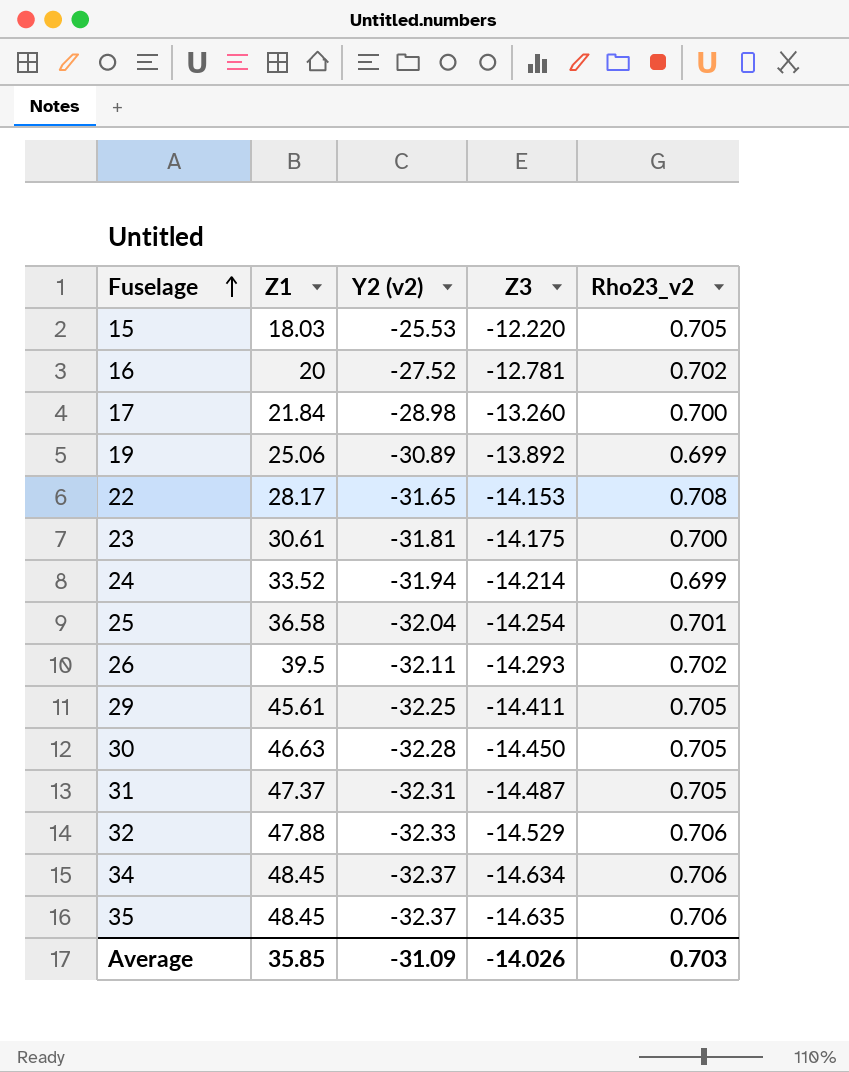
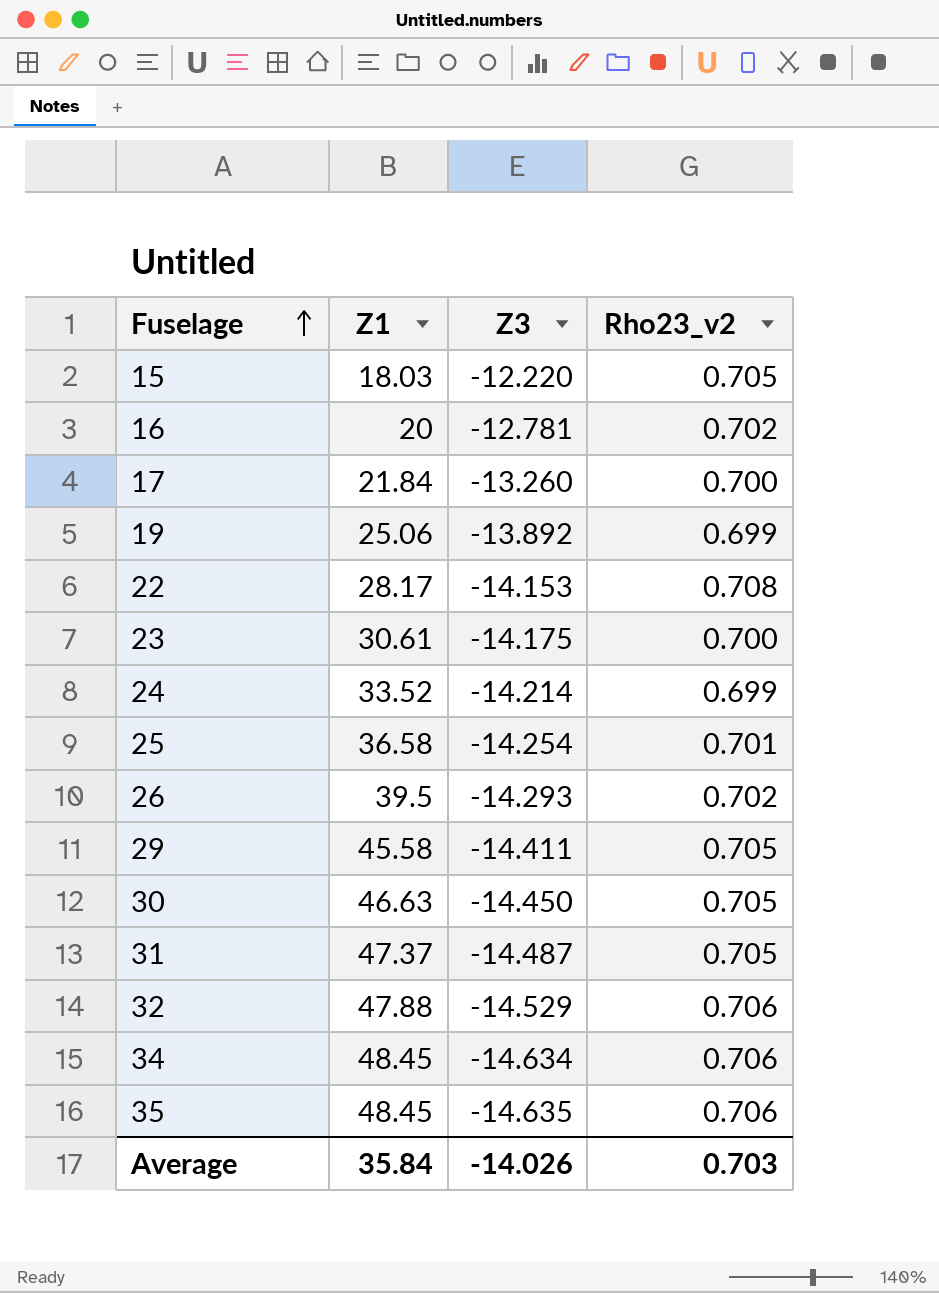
column Y2 (v2) | position: 3 -> none
29 | Z1: 45.61 -> 45.58
Average | Z1: 35.85 -> 35.84

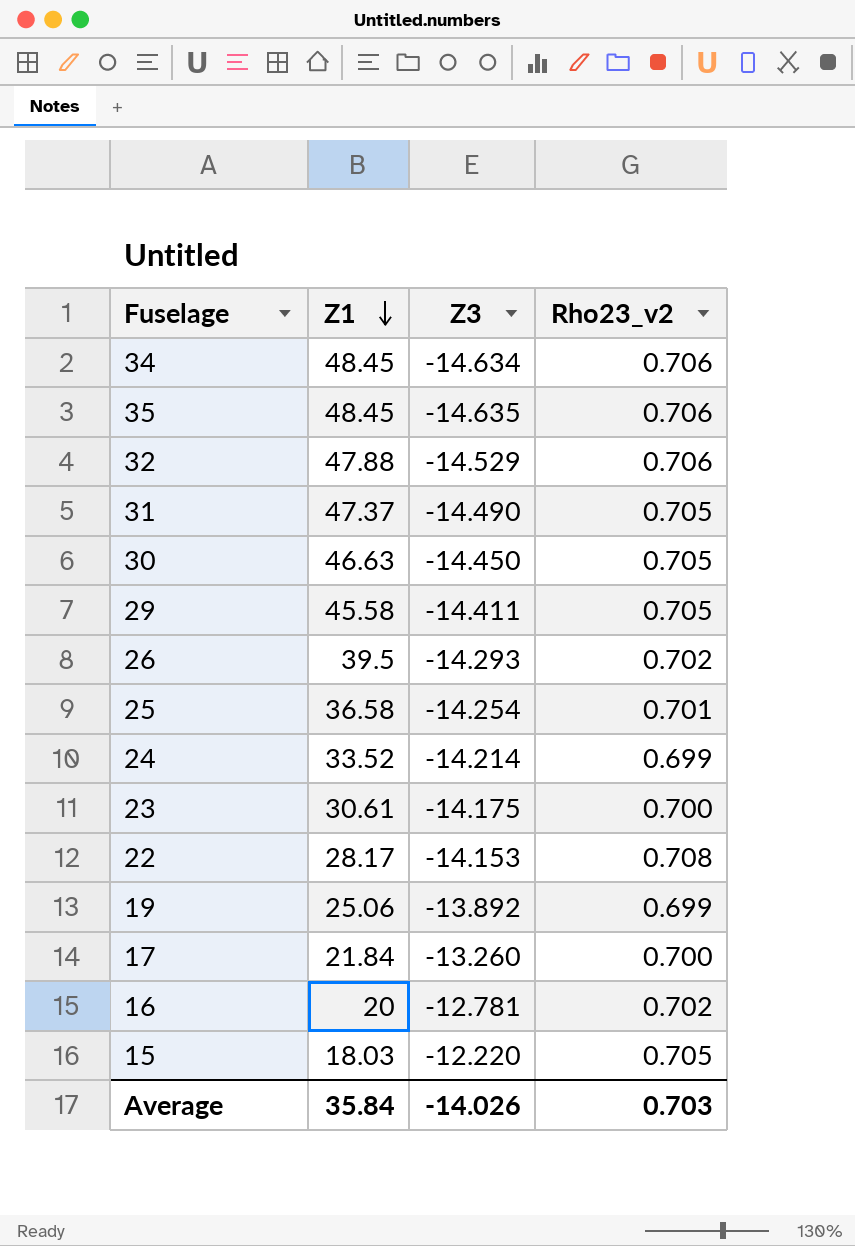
row order: Fuselage ascending -> Z1 descending
31 | Z3: -14.487 -> -14.490

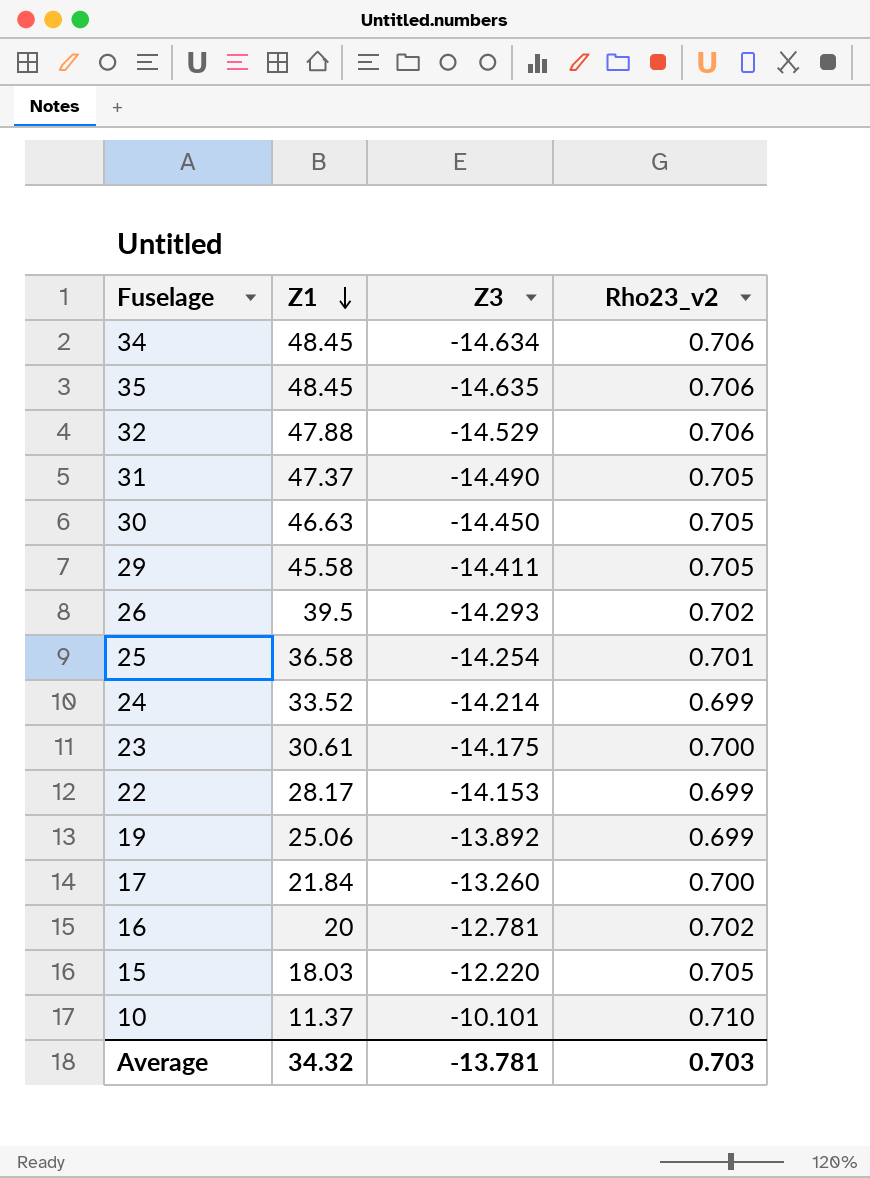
22 | Rho23_v2: 0.708 -> 0.699
row 10: none -> 11.37 | -10.101 | 0.710
Average | Z1: 35.84 -> 34.32
Average | Z3: -14.026 -> -13.781

